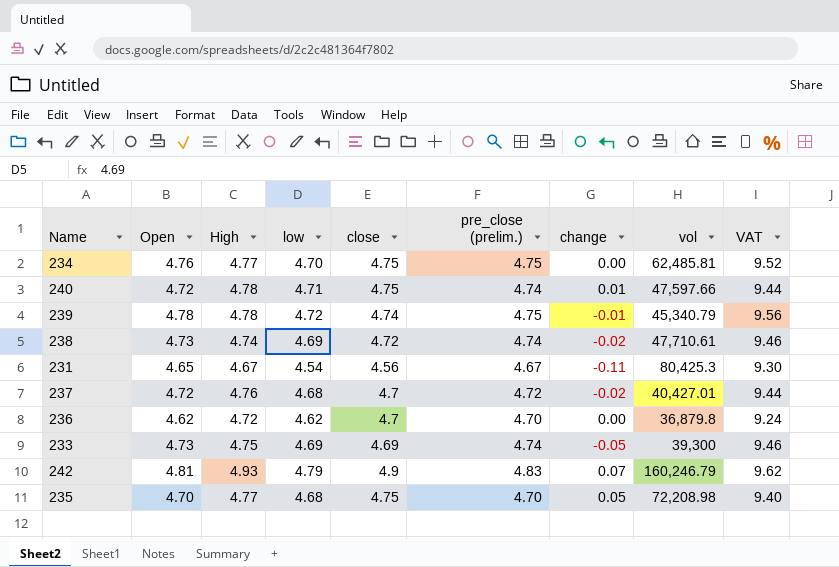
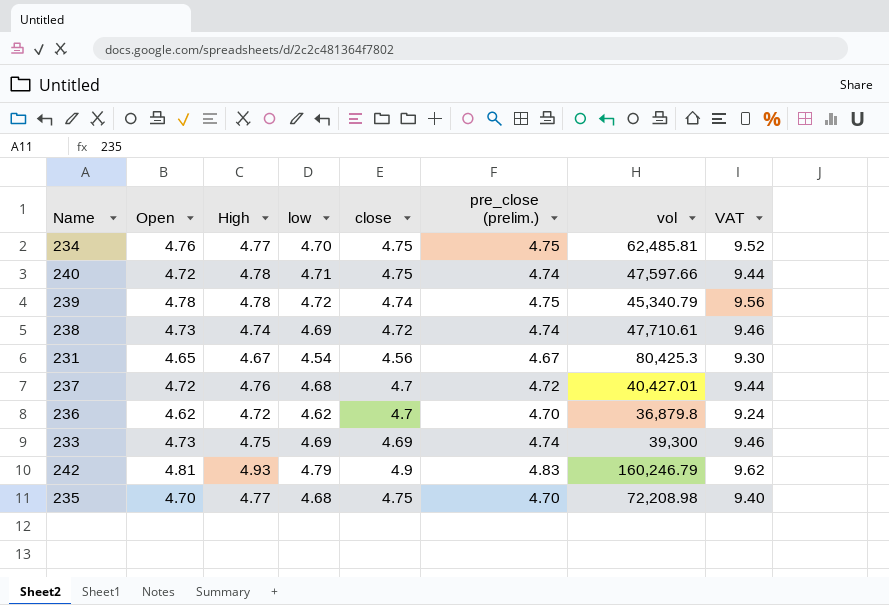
column change | formula: [close] - [pre_close (prelim.)] -> none

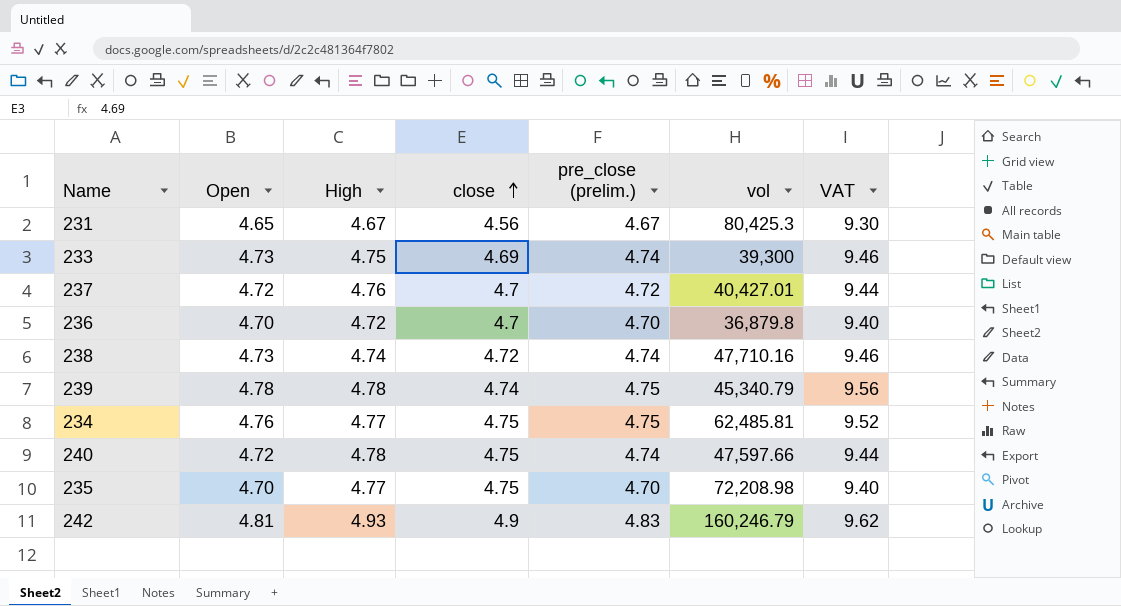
row order: none -> close ascending
column low | position: 4 -> none
236 | Open: 4.62 -> 4.70
236 | VAT: 9.24 -> 9.40
238 | vol: 47,710.61 -> 47,710.16

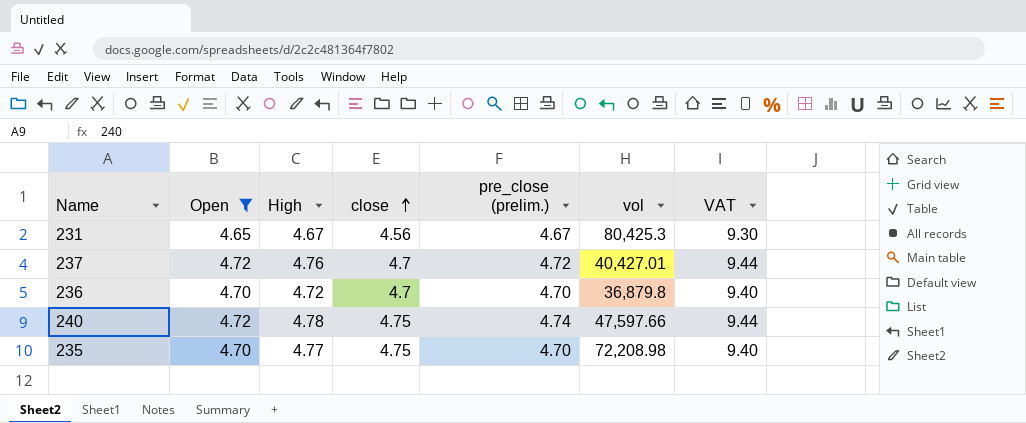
filter: none -> Open <= 4.72

